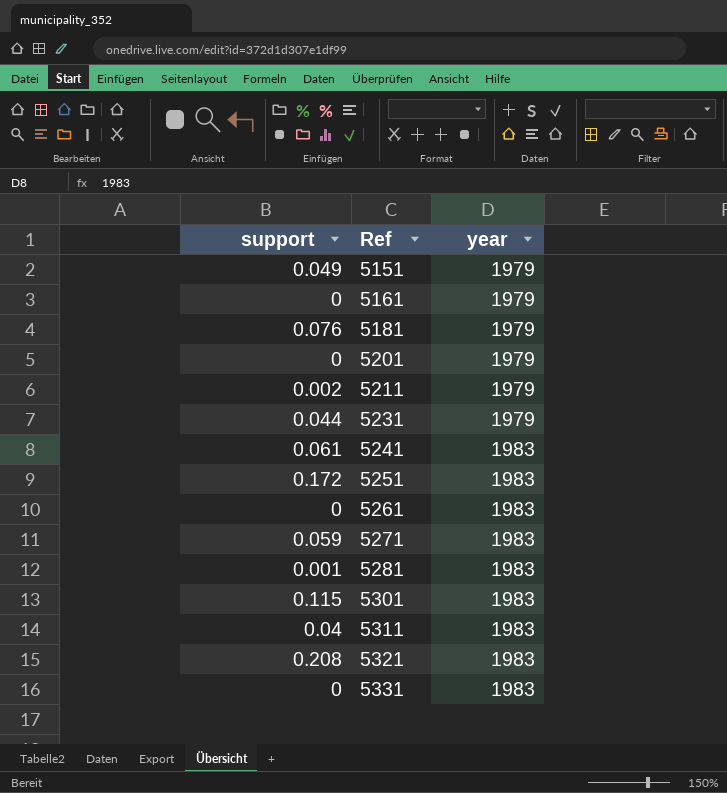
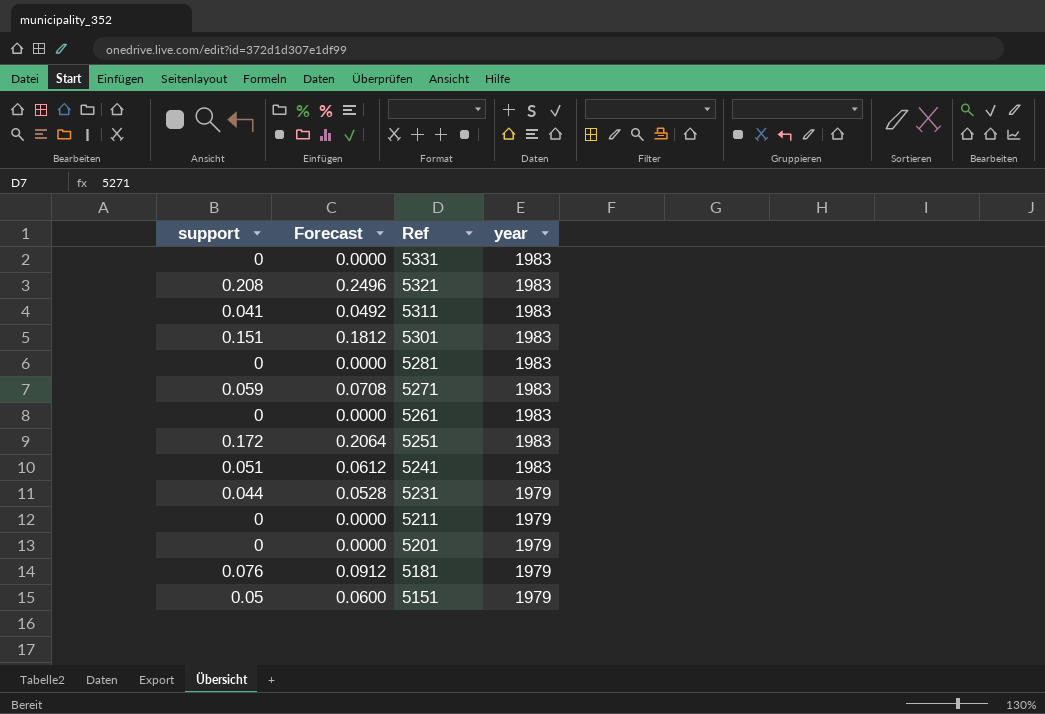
row order: Ref ascending -> Ref descending
column Forecast | formula: none -> [support] * 1.2
row 5161: 0 | 1979 -> none
5311 | support: 0.04 -> 0.041
5301 | support: 0.115 -> 0.151
5281 | support: 0.001 -> 0
5241 | support: 0.061 -> 0.051
5211 | support: 0.002 -> 0
5151 | support: 0.049 -> 0.05

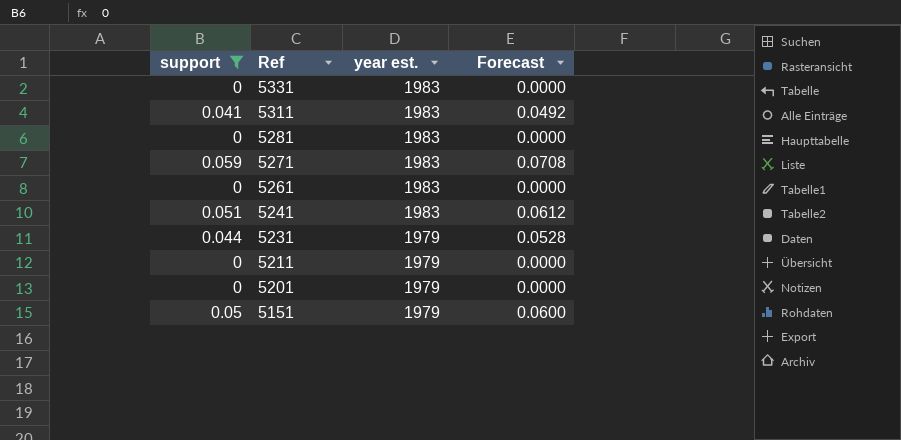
filter: none -> support <= 0.059
column name: year -> year est.
column Forecast | position: 2 -> 4

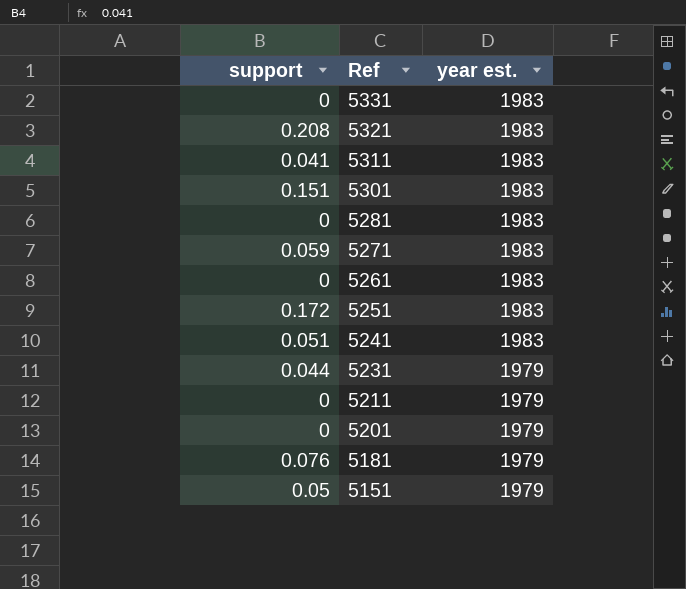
filter: support <= 0.059 -> none
column Forecast | formula: [support] * 1.2 -> none

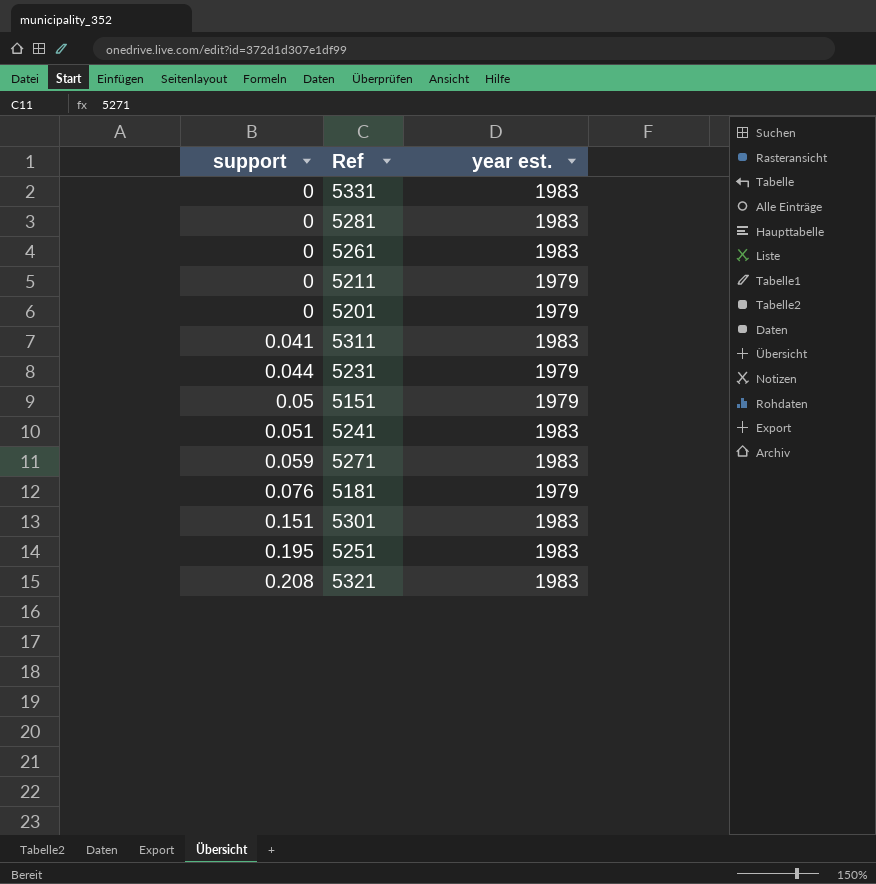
row order: Ref descending -> support ascending
5251 | support: 0.172 -> 0.195

